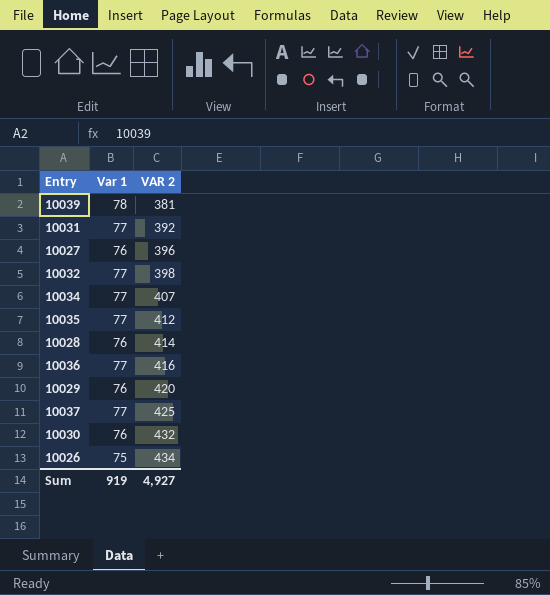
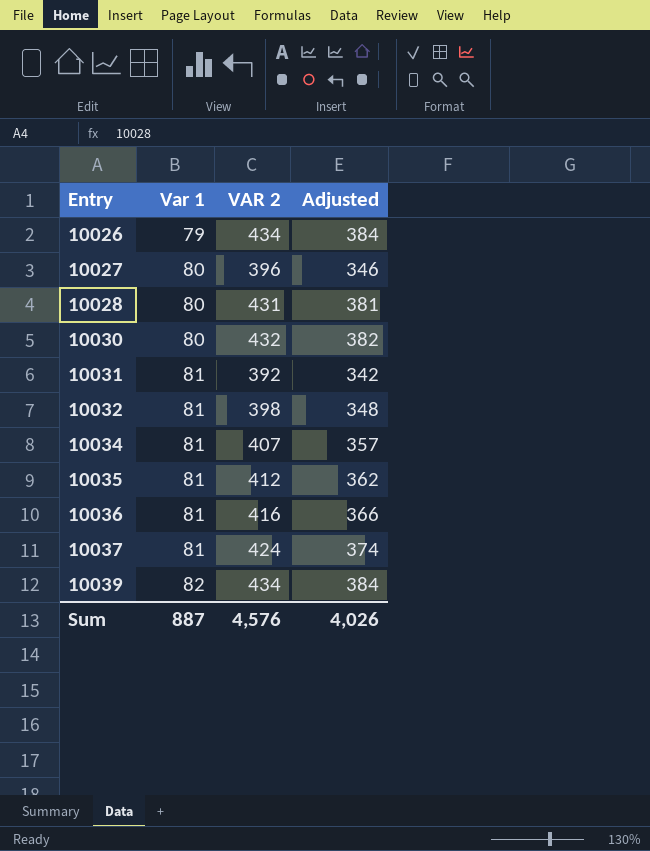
row order: VAR 2 ascending -> Entry ascending
column Adjusted | formula: none -> [VAR 2] - 50
row 10029: 76 | 420 -> none
10026 | Var 1: 75 -> 79
10027 | Var 1: 76 -> 80
10028 | Var 1: 76 -> 80
10028 | VAR 2: 414 -> 431
10030 | Var 1: 76 -> 80
10031 | Var 1: 77 -> 81
10032 | Var 1: 77 -> 81
10034 | Var 1: 77 -> 81
10035 | Var 1: 77 -> 81
10036 | Var 1: 77 -> 81
10037 | Var 1: 77 -> 81
10037 | VAR 2: 425 -> 424
10039 | Var 1: 78 -> 82
10039 | VAR 2: 381 -> 434
Sum | Var 1: 919 -> 887
Sum | VAR 2: 4,927 -> 4,576

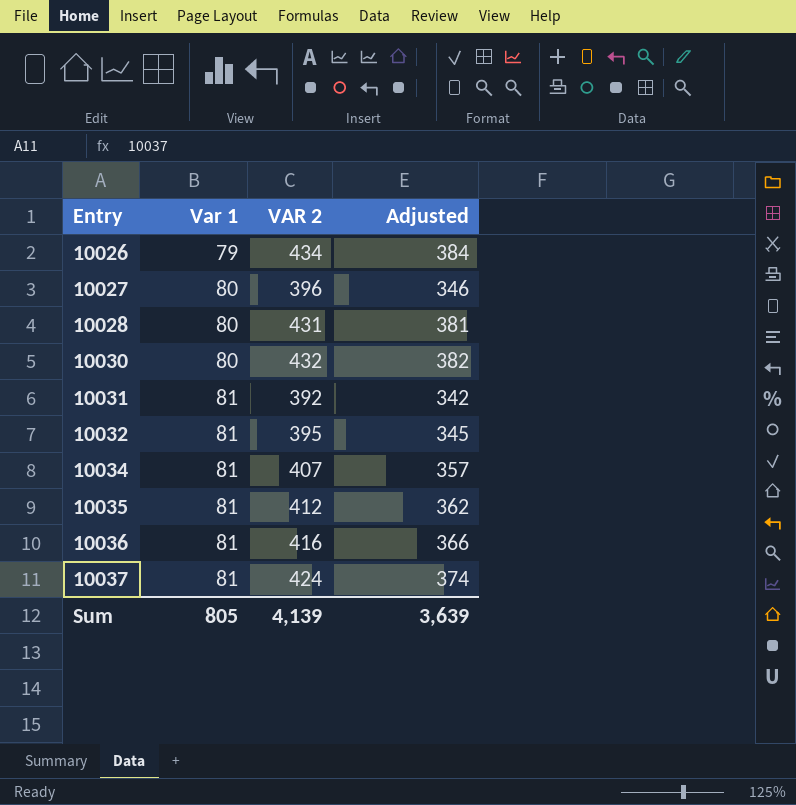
row 10039: 82 | 434 | 384 -> none
10032 | VAR 2: 398 -> 395
10032 | Adjusted: 348 -> 345
Sum | Var 1: 887 -> 805
Sum | VAR 2: 4,576 -> 4,139
Sum | Adjusted: 4,026 -> 3,639

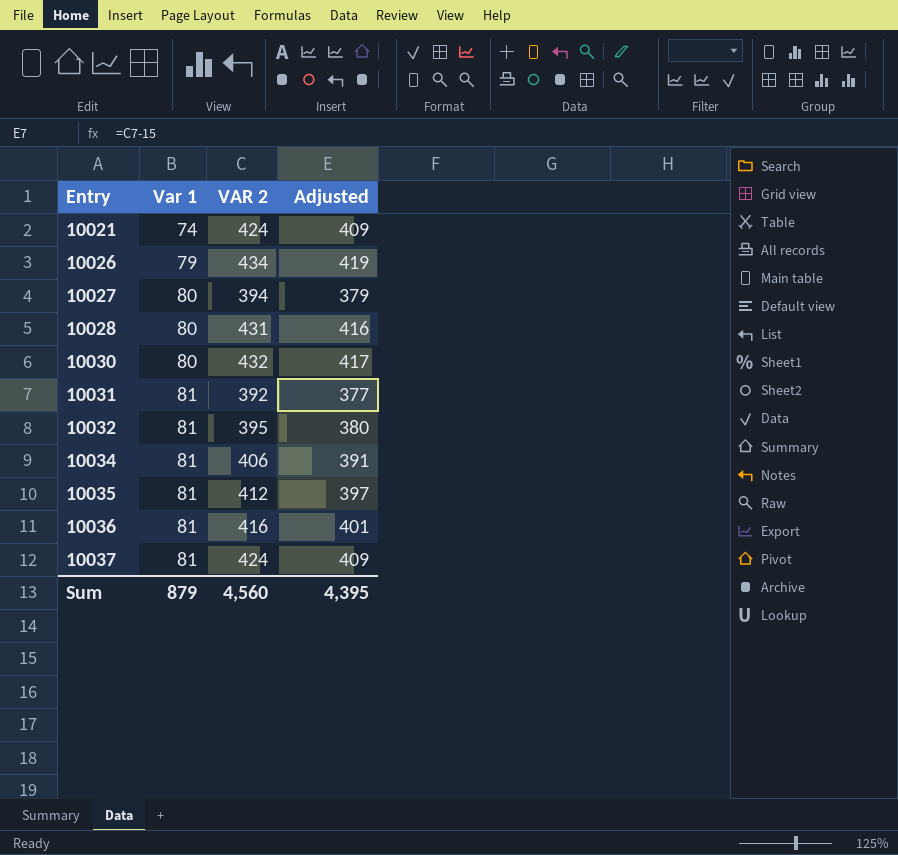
column Adjusted | formula: [VAR 2] - 50 -> [VAR 2] - 15
row 10021: none -> 74 | 424 | 409
10027 | VAR 2: 396 -> 394
10034 | VAR 2: 407 -> 406
Sum | Var 1: 805 -> 879
Sum | VAR 2: 4,139 -> 4,560
Sum | Adjusted: 3,639 -> 4,395

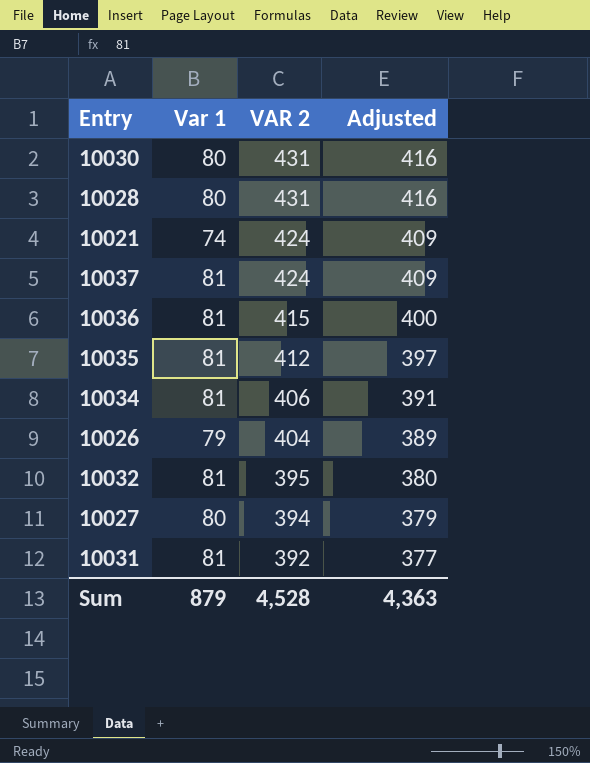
row order: Entry ascending -> VAR 2 descending
10030 | VAR 2: 432 -> 431
10030 | Adjusted: 417 -> 416
10036 | VAR 2: 416 -> 415
10036 | Adjusted: 401 -> 400
10026 | VAR 2: 434 -> 404
10026 | Adjusted: 419 -> 389
Sum | VAR 2: 4,560 -> 4,528
Sum | Adjusted: 4,395 -> 4,363

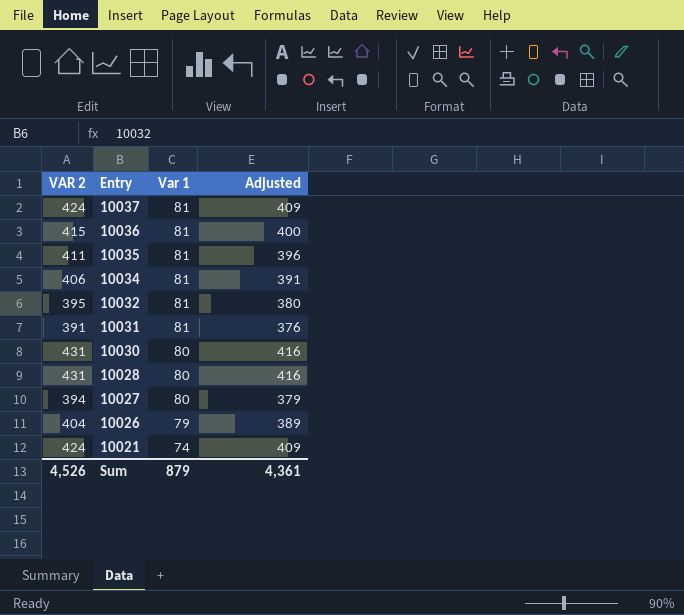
row order: VAR 2 descending -> Entry descending
column VAR 2 | position: 3 -> 1
10035 | VAR 2: 412 -> 411
10035 | Adjusted: 397 -> 396
10031 | VAR 2: 392 -> 391
10031 | Adjusted: 377 -> 376
Sum | VAR 2: 4,528 -> 4,526
Sum | Adjusted: 4,363 -> 4,361

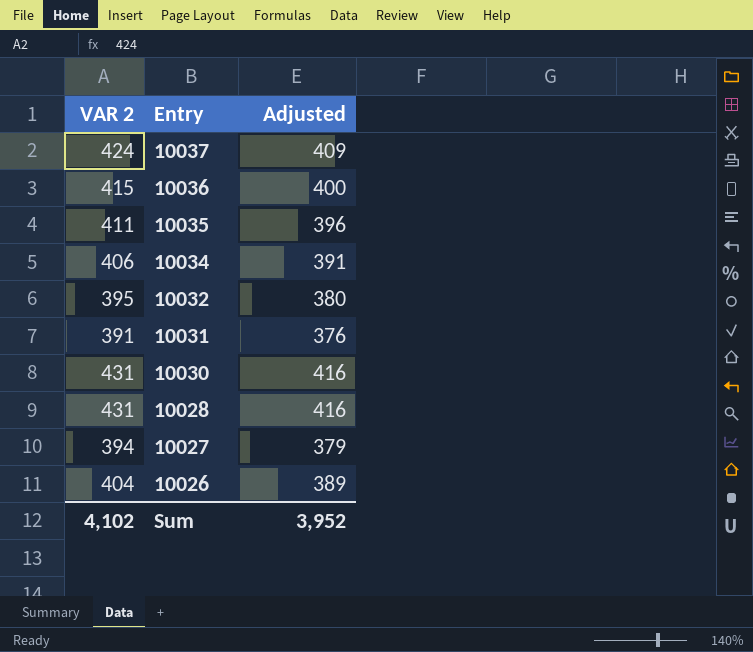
column Var 1 | position: 3 -> none
row 10021: 424 | 74 | 409 -> none
Sum | VAR 2: 4,526 -> 4,102
Sum | Adjusted: 4,361 -> 3,952

